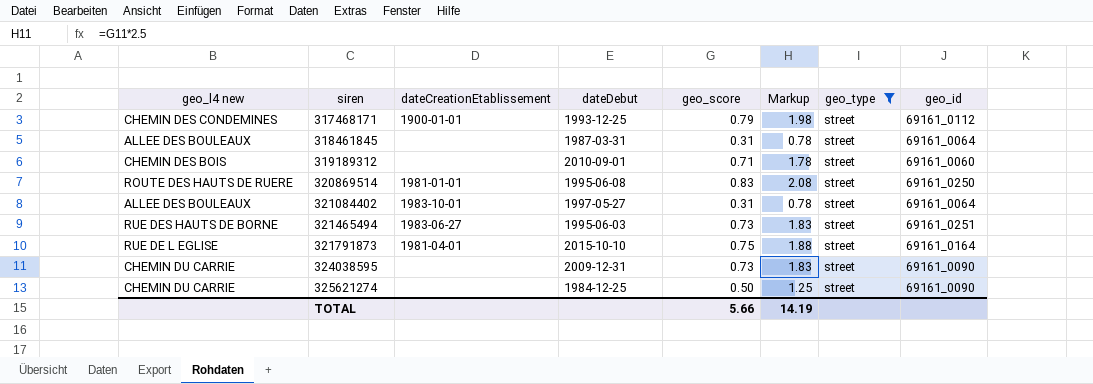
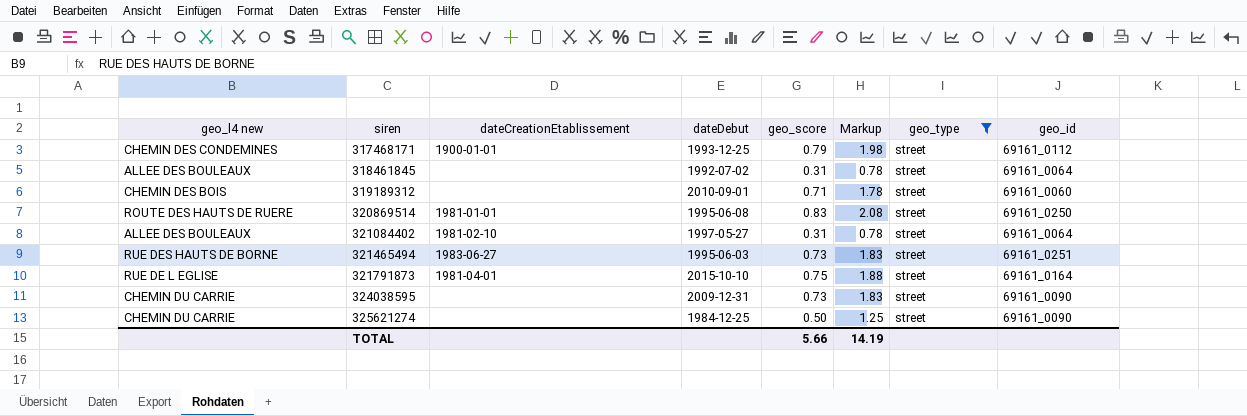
318461845 | dateDebut: 1987-03-31 -> 1992-07-02
321084402 | dateCreationEtablissement: 1983-10-01 -> 1981-02-10

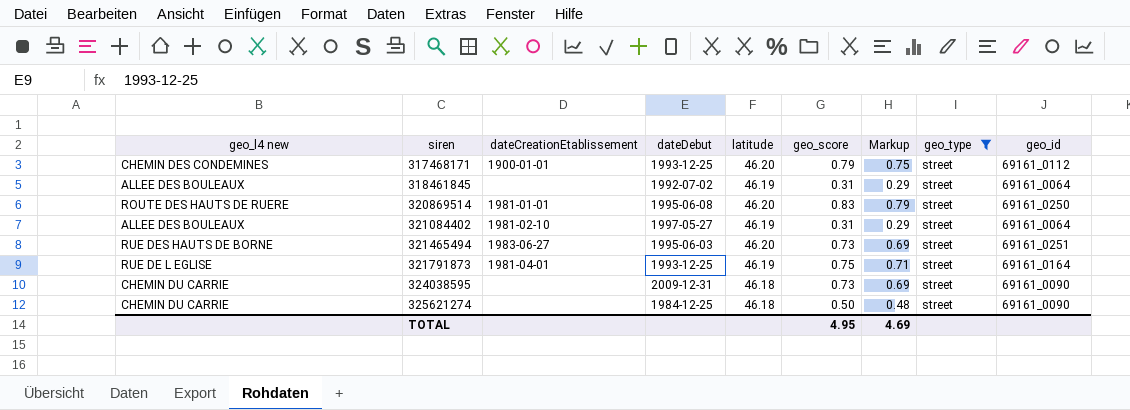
column latitude | position: none -> 5
column Markup | formula: [geo_score] * 2.5 -> [geo_score] * 0.95
row 319189312: CHEMIN DES BOIS | none | 2010-09-01 | 0.71 | 1.78 | street | 69161_0060 -> none
321791873 | dateDebut: 2015-10-10 -> 1993-12-25
TOTAL | geo_score: 5.66 -> 4.95
TOTAL | Markup: 14.19 -> 4.69

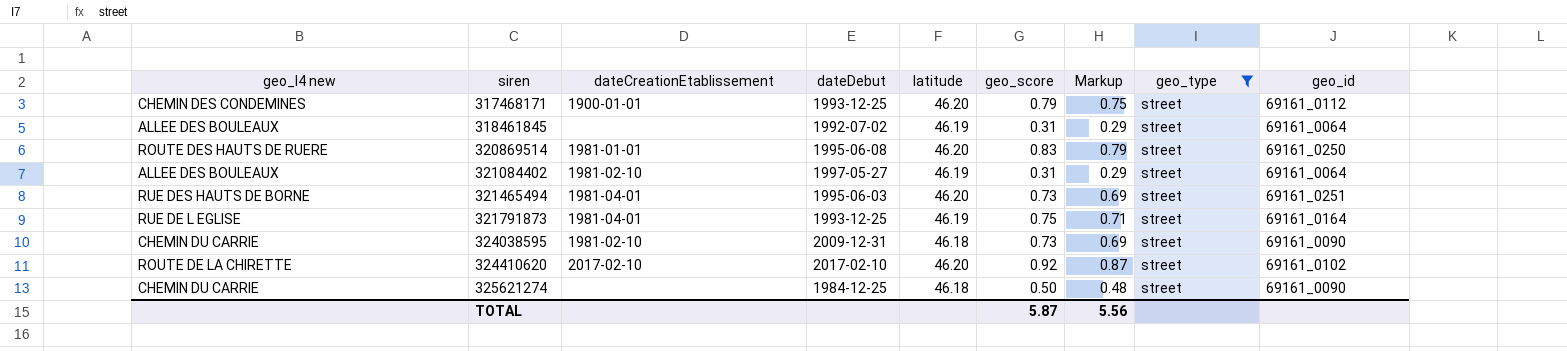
321465494 | dateCreationEtablissement: 1983-06-27 -> 1981-04-01
324038595 | dateCreationEtablissement: none -> 1981-02-10
row 324410620: none -> ROUTE DE LA CHIRETTE | 2017-02-10 | 2017-02-10 | 46.20 | 0.92 | 0.87 | street | 69161_0102
TOTAL | geo_score: 4.95 -> 5.87
TOTAL | Markup: 4.69 -> 5.56

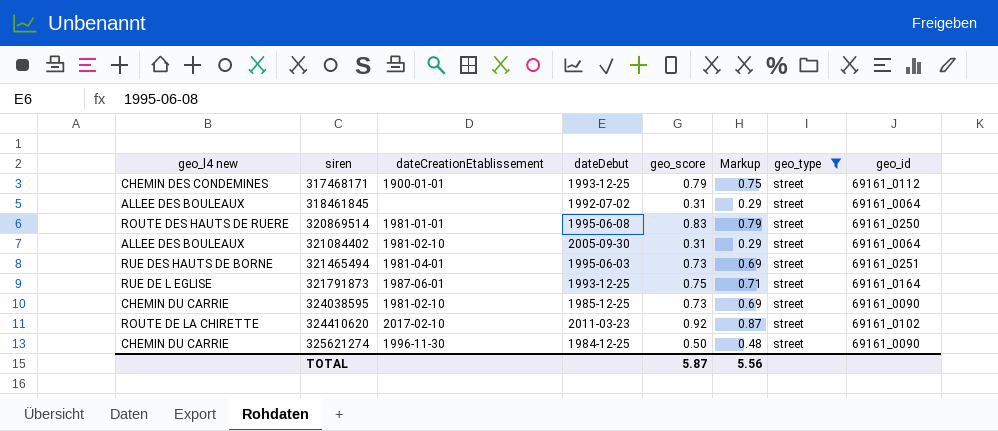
column latitude | position: 5 -> none
321084402 | dateDebut: 1997-05-27 -> 2005-09-30
321791873 | dateCreationEtablissement: 1981-04-01 -> 1987-06-01
324038595 | dateDebut: 2009-12-31 -> 1985-12-25
324410620 | dateDebut: 2017-02-10 -> 2011-03-23
325621274 | dateCreationEtablissement: none -> 1996-11-30

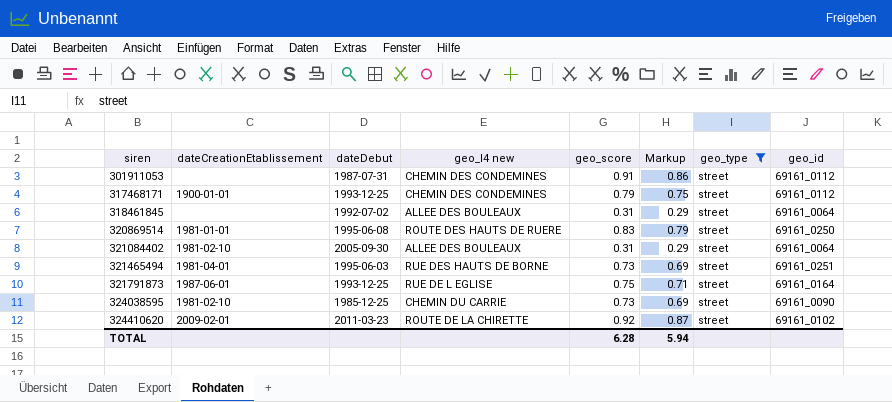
column geo_l4 new | position: 1 -> 4
row 325621274: CHEMIN DU CARRIE | 1996-11-30 | 1984-12-25 | 0.50 | 0.48 | street | 69161_0090 -> none
row 301911053: none -> none | 1987-07-31 | CHEMIN DES CONDEMINES | 0.91 | 0.86 | street | 69161_0112
324410620 | dateCreationEtablissement: 2017-02-10 -> 2009-02-01
TOTAL | geo_score: 5.87 -> 6.28
TOTAL | Markup: 5.56 -> 5.94

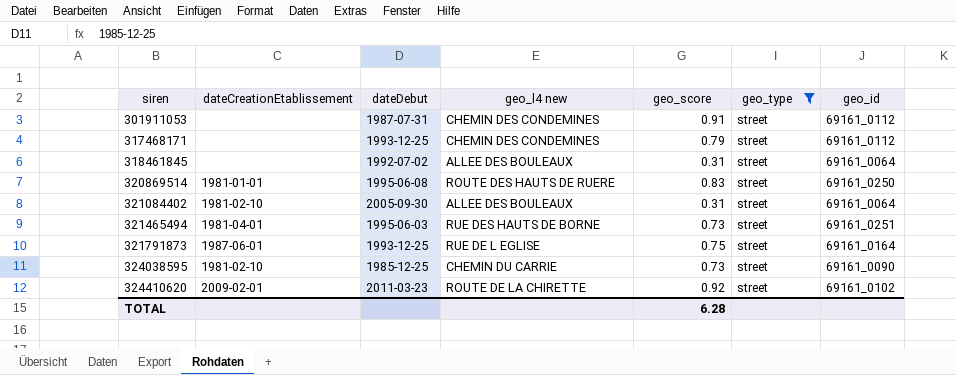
column Markup | formula: [geo_score] * 0.95 -> none
317468171 | dateCreationEtablissement: 1900-01-01 -> none

